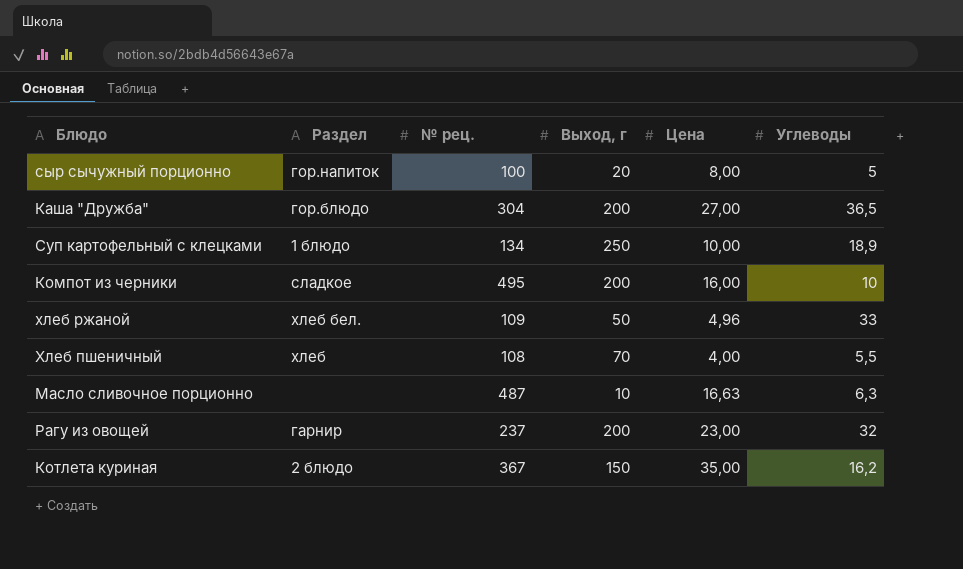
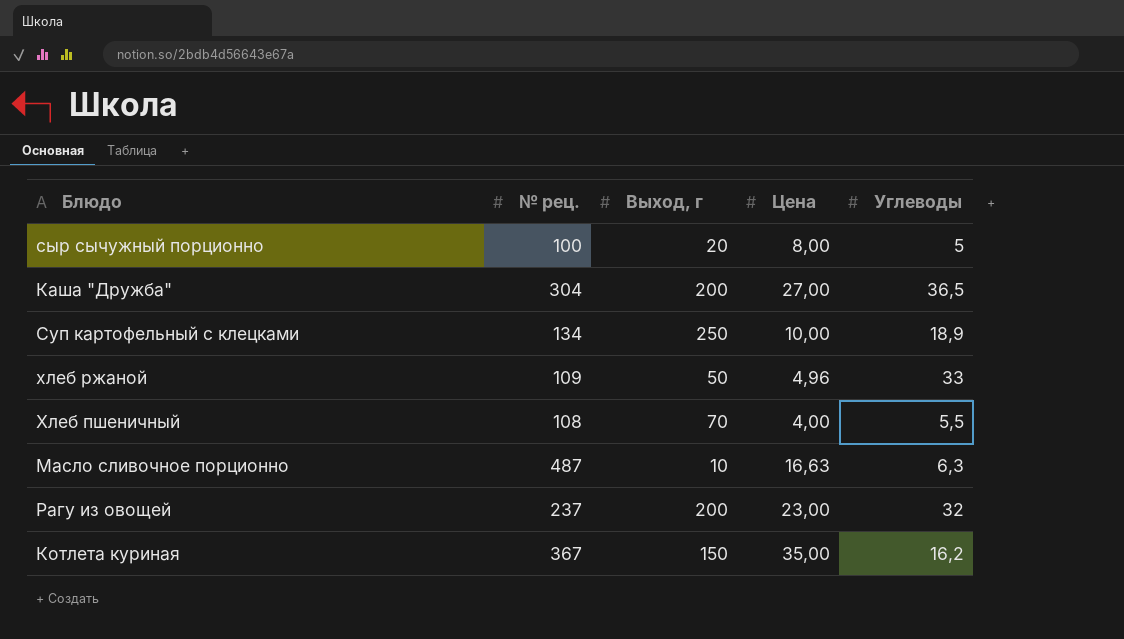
column Раздел | position: 2 -> none
row Компот из черники: сладкое | 495 | 200 | 16,00 | 10 -> none

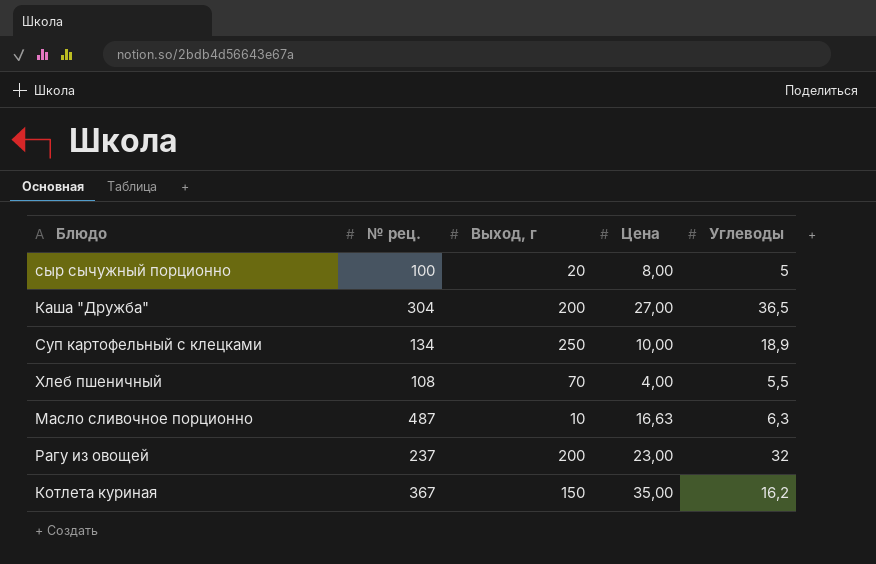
row хлеб ржаной: 109 | 50 | 4,96 | 33 -> none

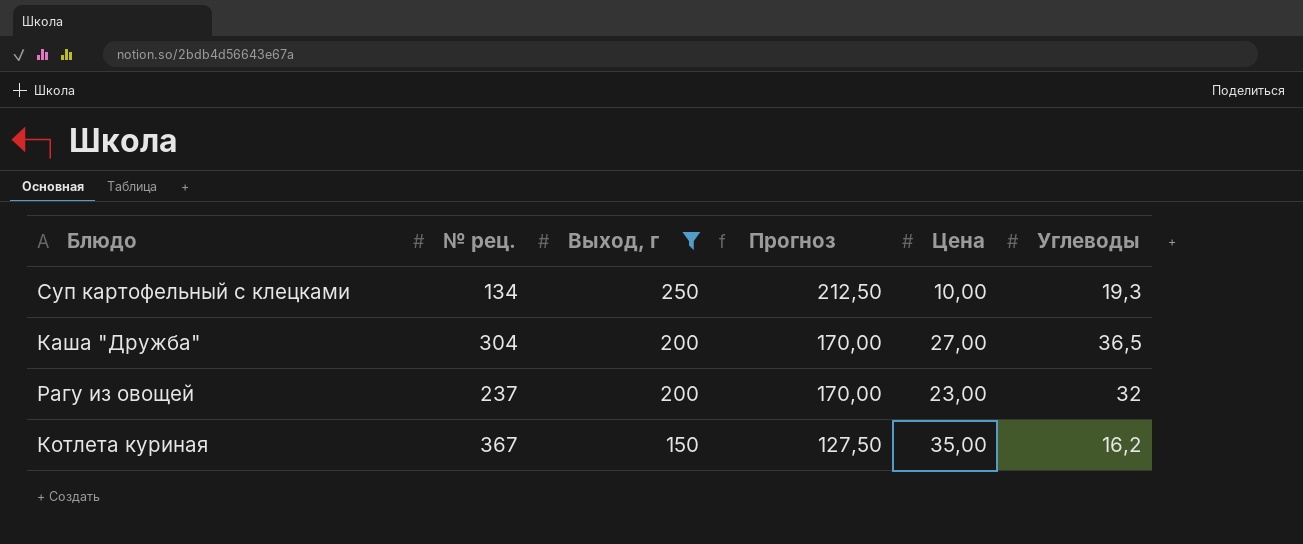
filter: none -> Выход, г >= 150
row order: none -> Выход, г descending
column Прогноз | formula: none -> [Выход, г] * 0,85
Суп картофельный с клецками | Углеводы: 18,9 -> 19,3

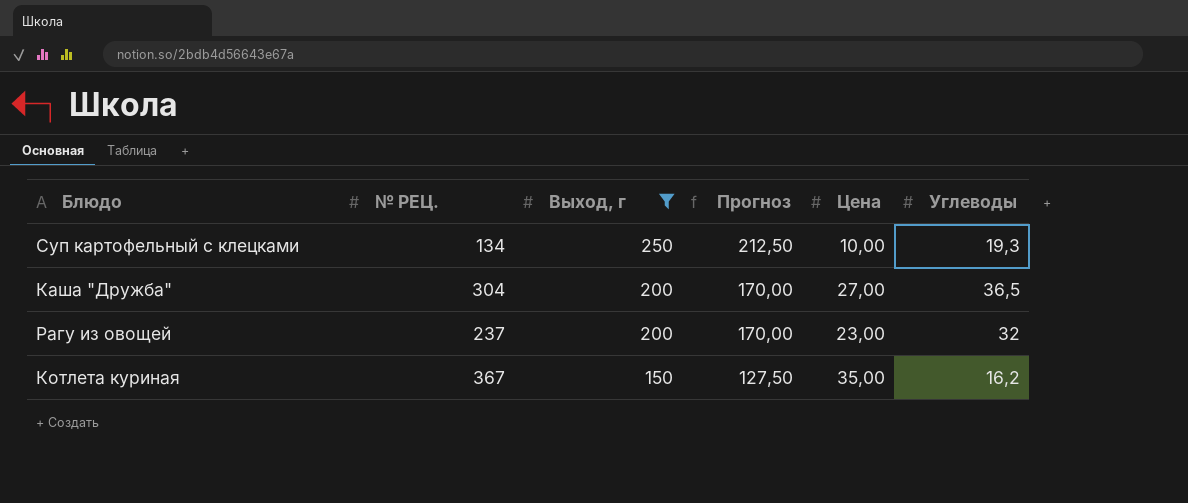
column name: № рец. -> № РЕЦ.

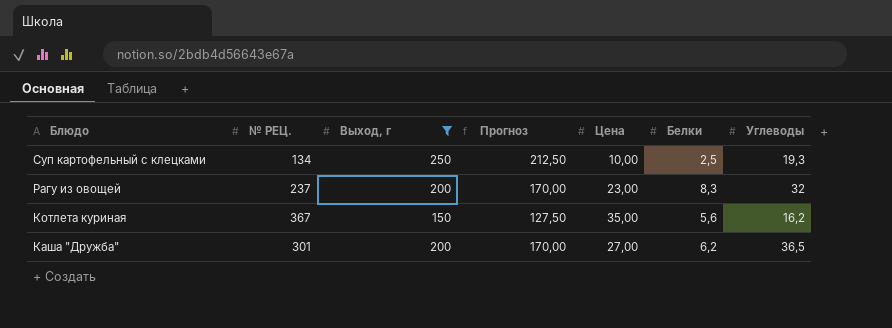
row order: Выход, г descending -> Блюдо descending
column Белки | position: none -> 6
Каша "Дружба" | № РЕЦ.: 304 -> 301

